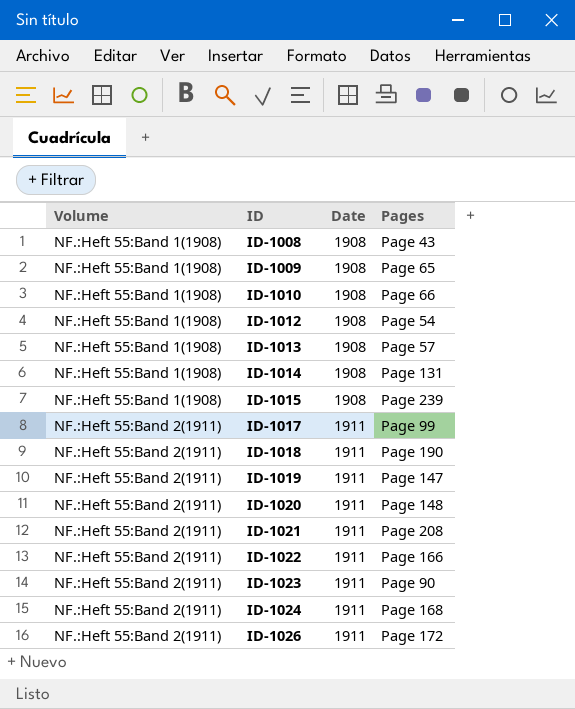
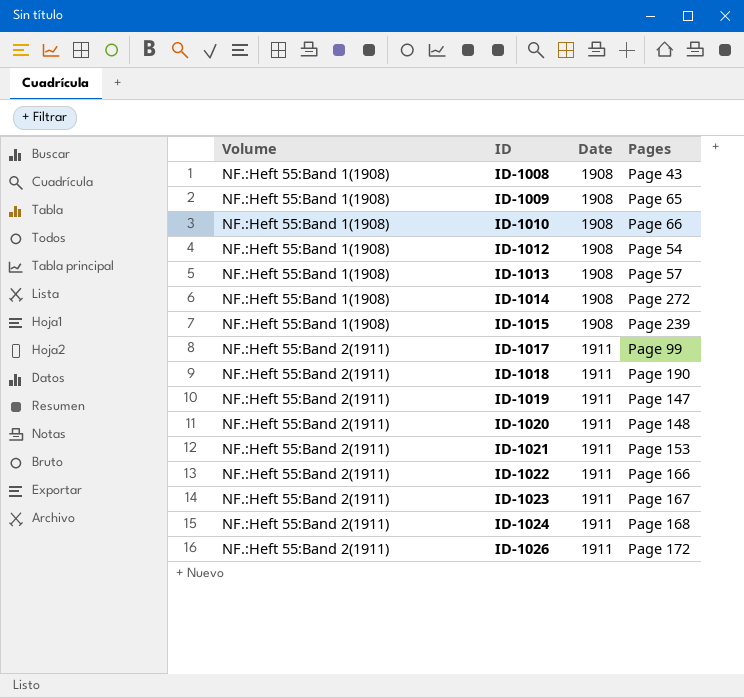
ID-1014 | Pages: Page 131 -> Page 272
ID-1021 | Pages: Page 208 -> Page 153
ID-1023 | Pages: Page 90 -> Page 167

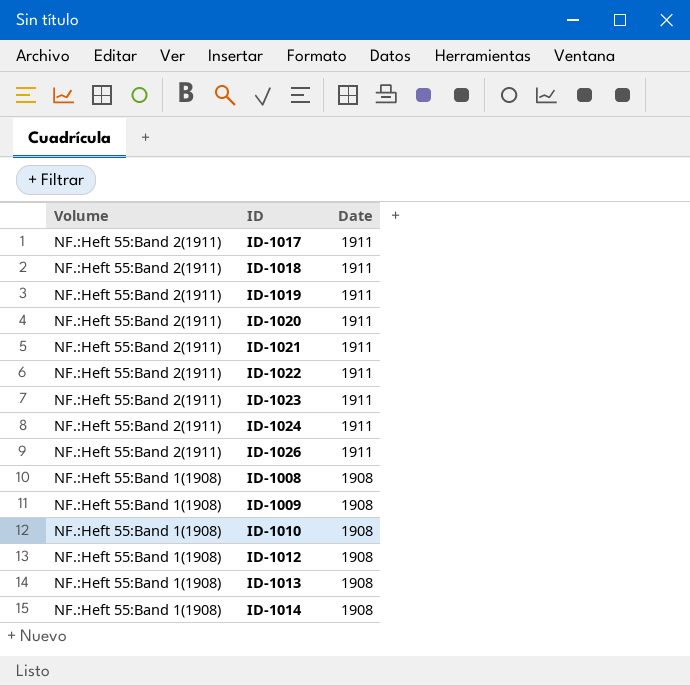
row order: Volume ascending -> Volume descending
column Pages | position: 4 -> none
row ID-1015: NF.:Heft 55:Band 1(1908) | 1908 | Page 239 -> none

